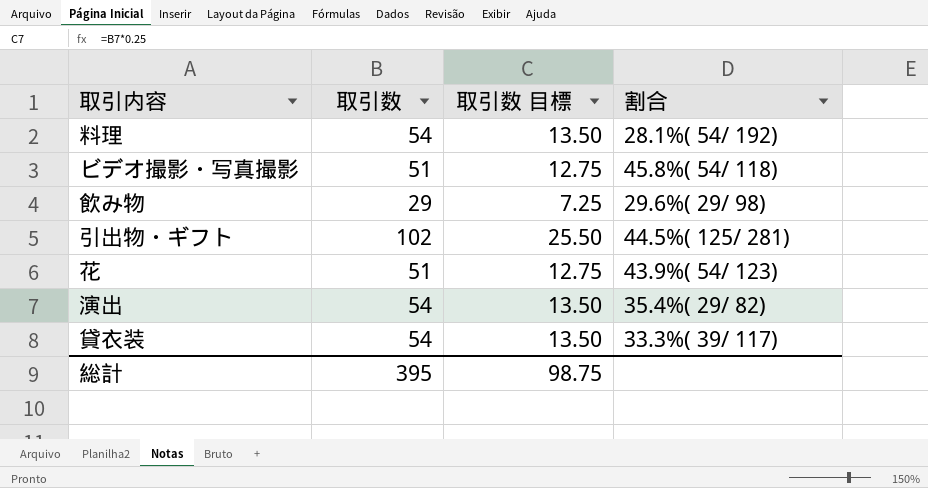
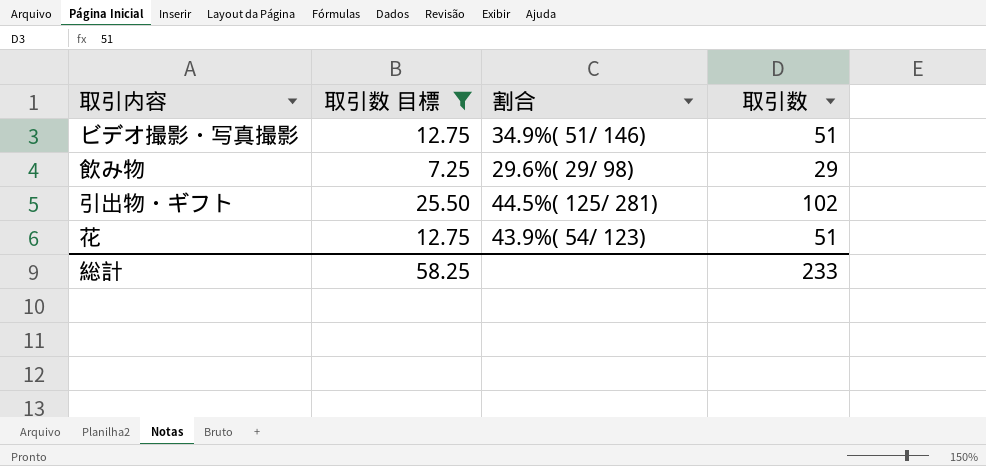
filter: none -> 取引数 目標 != 13.50
column 取引数 | position: 2 -> 4
ビデオ撮影・写真撮影 | 割合: 45.8%( 54/ 118) -> 34.9%( 51/ 146)
総計 | 取引数 目標: 98.75 -> 58.25
総計 | 取引数: 395 -> 233

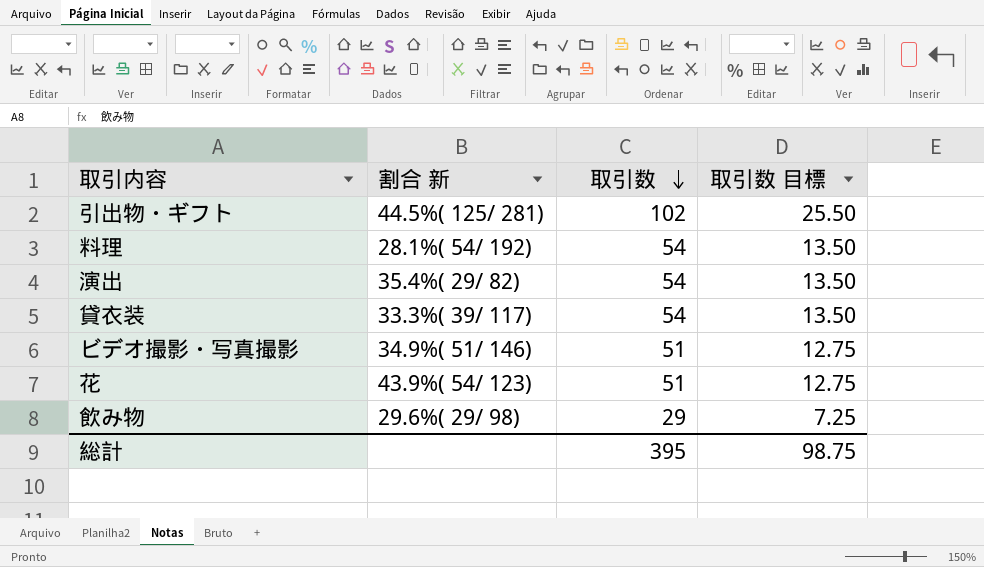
filter: 取引数 目標 != 13.50 -> none
row order: none -> 取引数 descending
column name: 割合 -> 割合 新
column 取引数 目標 | position: 2 -> 4
総計 | 取引数: 233 -> 395
総計 | 取引数 目標: 58.25 -> 98.75

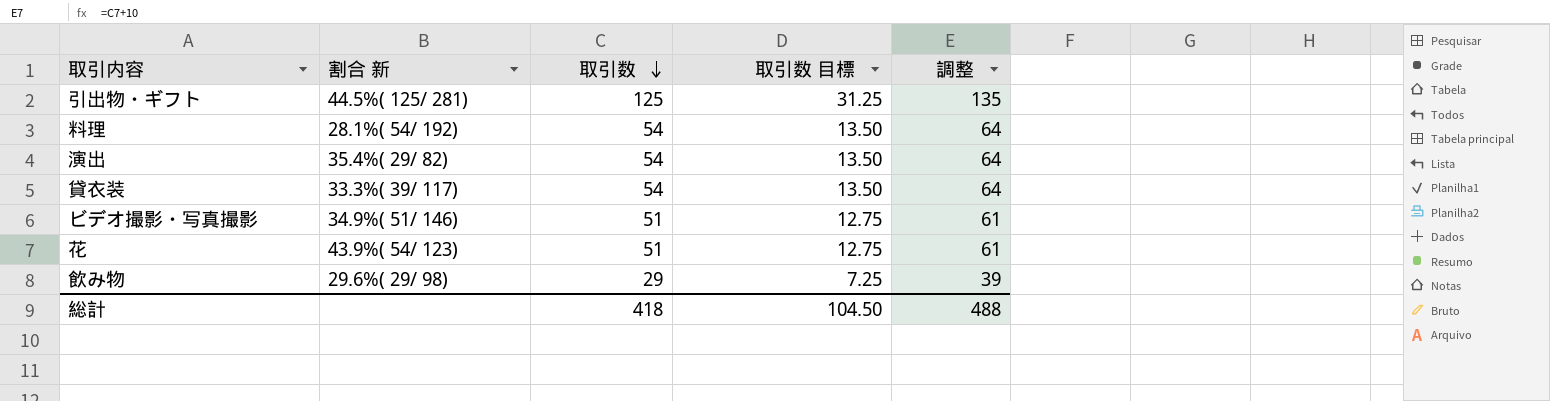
column 調整 | formula: none -> [取引数] + 10
引出物・ギフト | 取引数: 102 -> 125
引出物・ギフト | 取引数 目標: 25.50 -> 31.25
総計 | 取引数: 395 -> 418
総計 | 取引数 目標: 98.75 -> 104.50

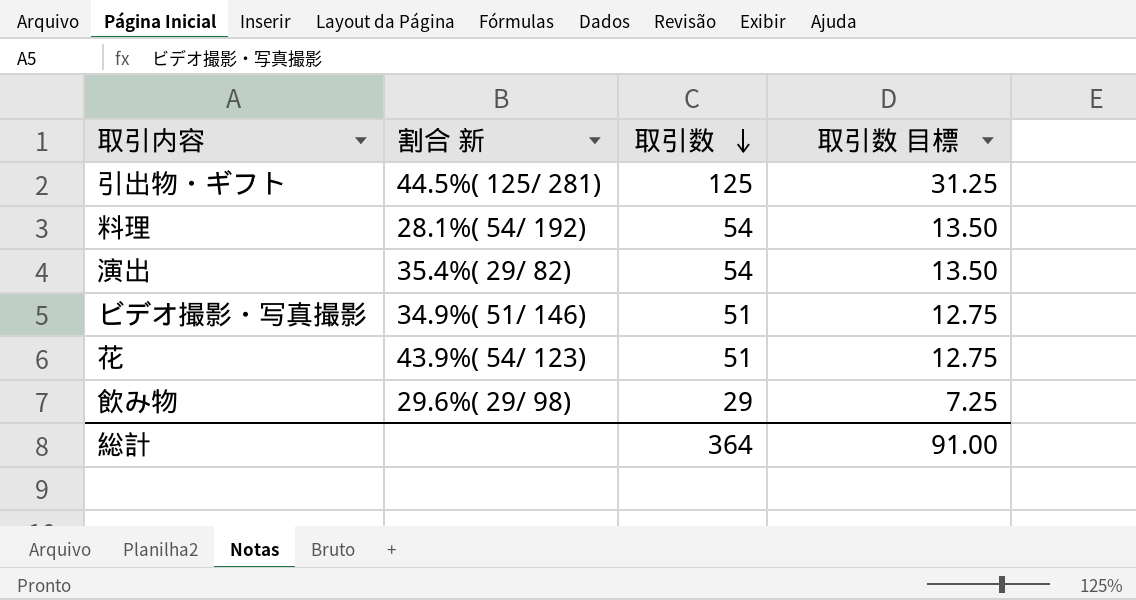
column 調整 | formula: [取引数] + 10 -> none
row 貸衣装: 33.3%( 39/ 117) | 54 | 13.50 | 64 -> none
総計 | 取引数: 418 -> 364
総計 | 取引数 目標: 104.50 -> 91.00

